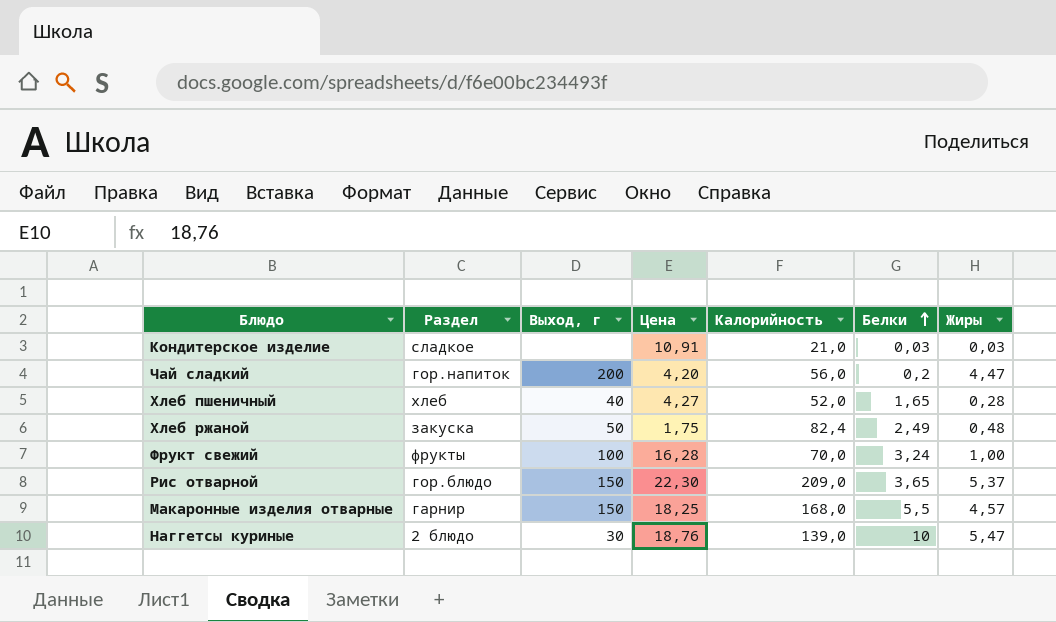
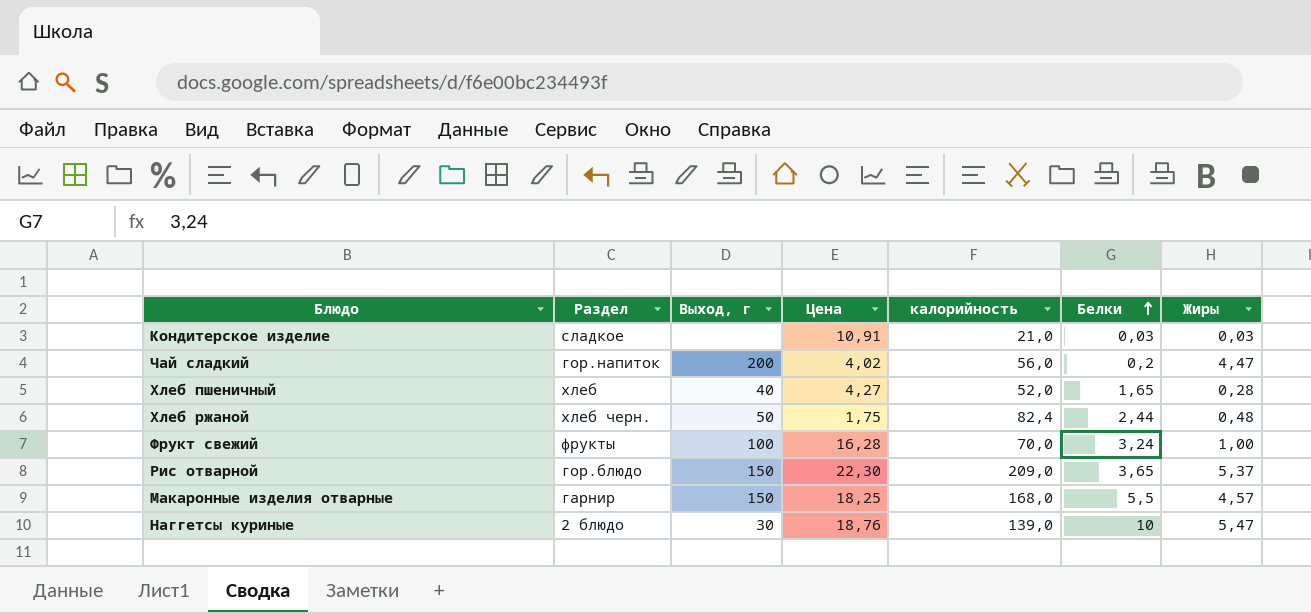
column name: Калорийность -> калорийность
Чай сладкий | Цена: 4,20 -> 4,02
Хлеб ржаной | Раздел: закуска -> хлеб черн.
Хлеб ржаной | Белки: 2,49 -> 2,44

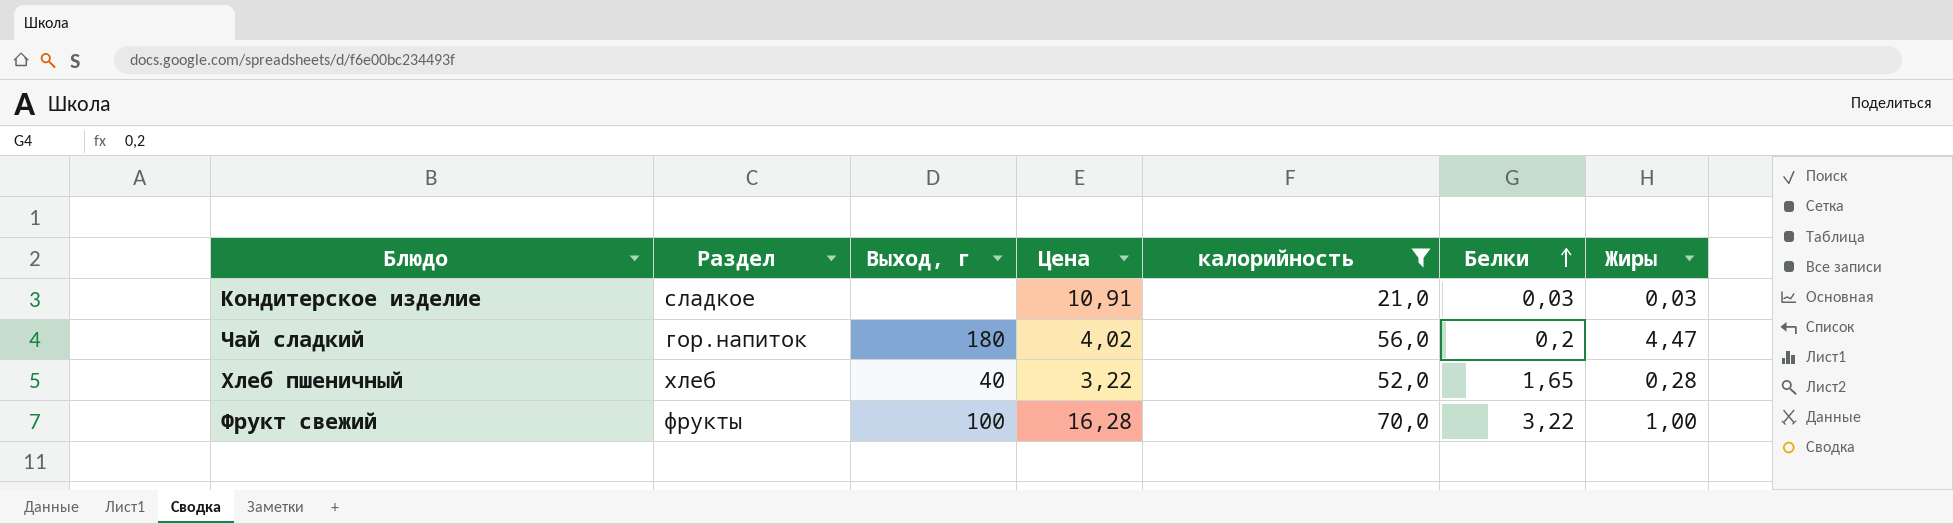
filter: none -> калорийность <= 70,0
Чай сладкий | Выход, г: 200 -> 180
Хлеб пшеничный | Цена: 4,27 -> 3,22
Фрукт свежий | Белки: 3,24 -> 3,22

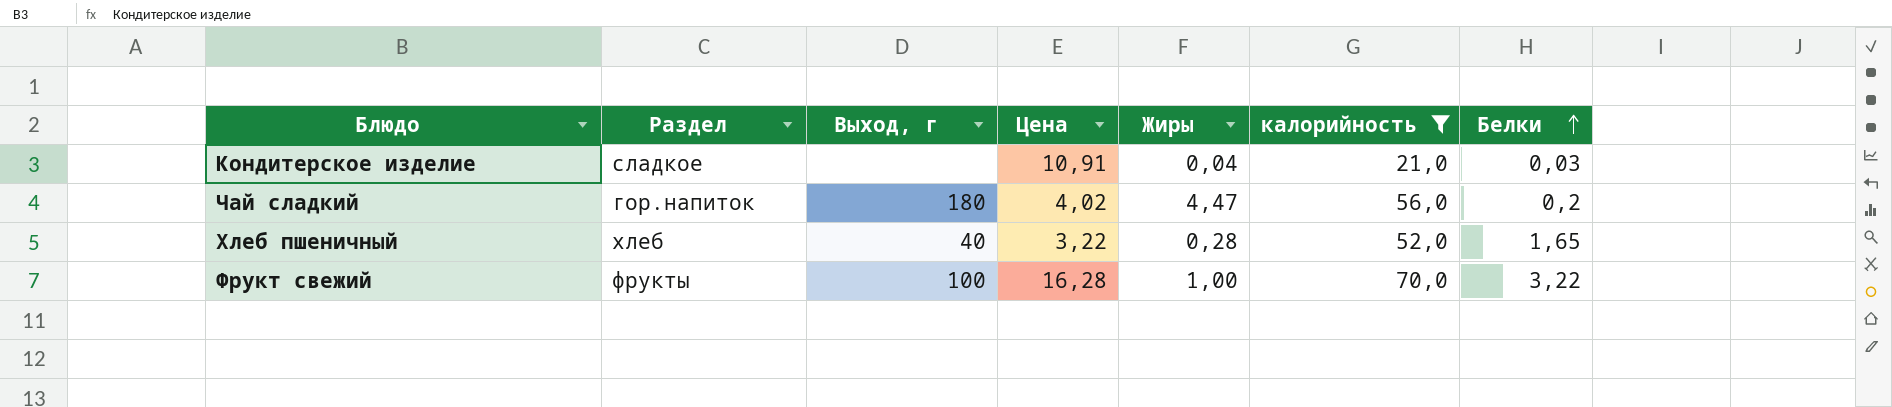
column Жиры | position: 7 -> 5
Кондитерское изделие | Жиры: 0,03 -> 0,04

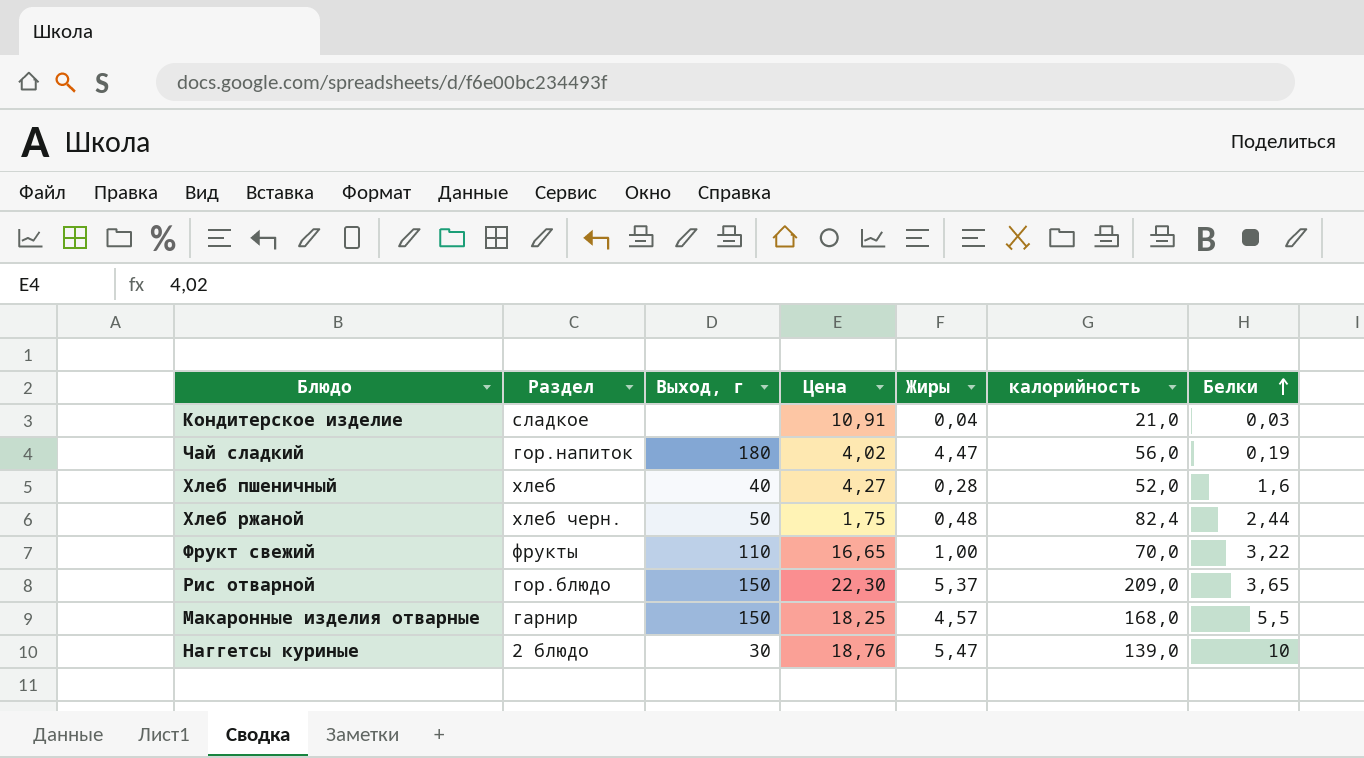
filter: калорийность <= 70,0 -> none
Чай сладкий | Белки: 0,2 -> 0,19
Хлеб пшеничный | Цена: 3,22 -> 4,27
Хлеб пшеничный | Белки: 1,65 -> 1,6
Фрукт свежий | Выход, г: 100 -> 110
Фрукт свежий | Цена: 16,28 -> 16,65

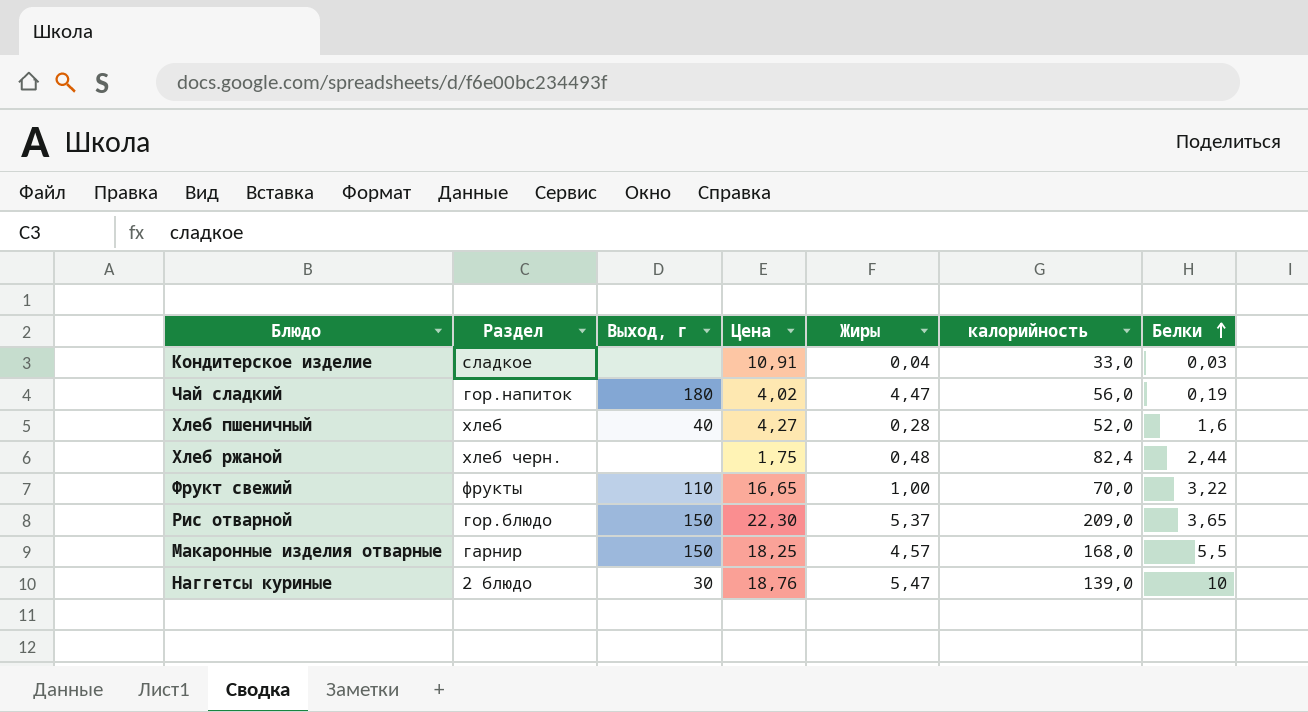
Кондитерское изделие | калорийность: 21,0 -> 33,0
Хлеб ржаной | Выход, г: 50 -> none

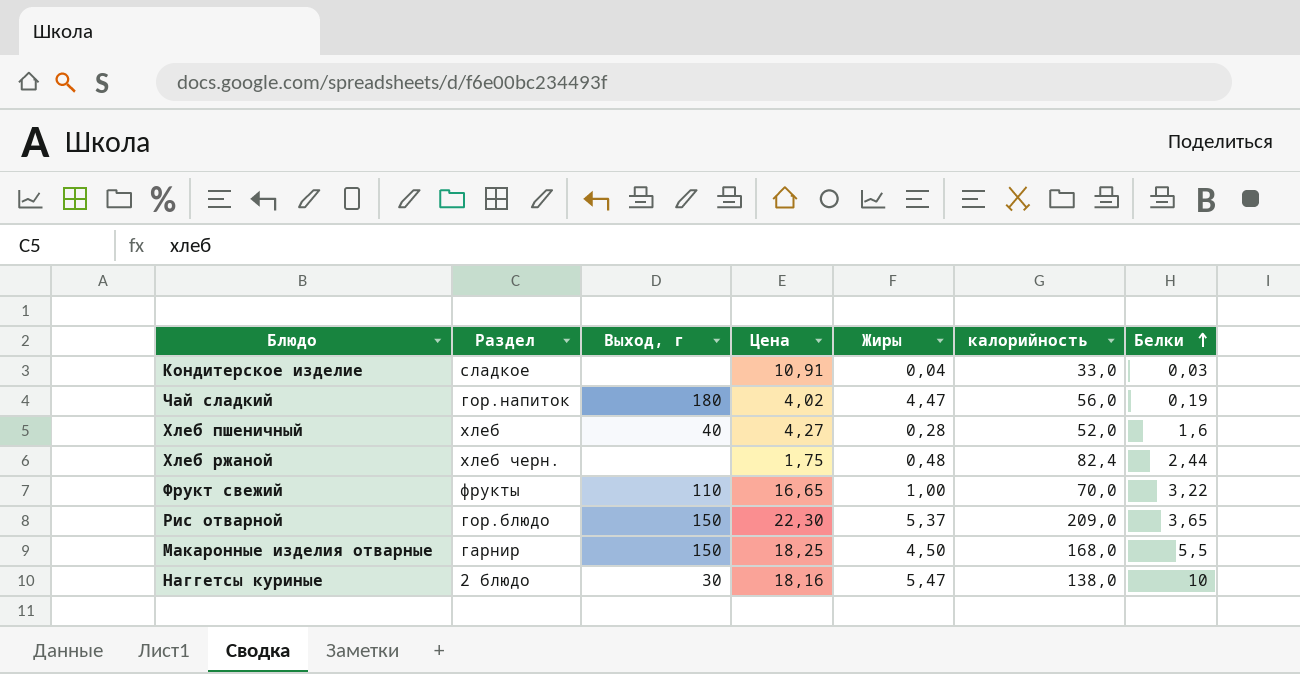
Макаронные изделия отварные | Жиры: 4,57 -> 4,50
Наггетсы куриные | Цена: 18,76 -> 18,16
Наггетсы куриные | калорийность: 139,0 -> 138,0

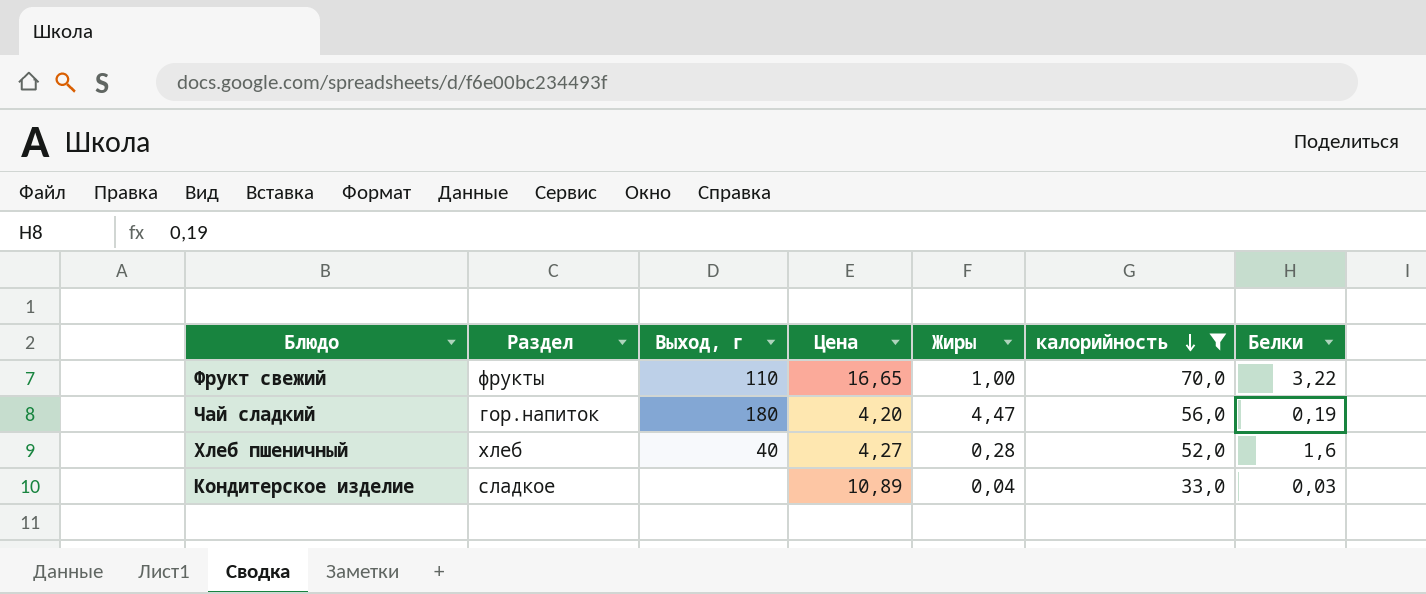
filter: none -> калорийность <= 70,0
row order: Белки ascending -> калорийность descending
Чай сладкий | Цена: 4,02 -> 4,20
Кондитерское изделие | Цена: 10,91 -> 10,89

